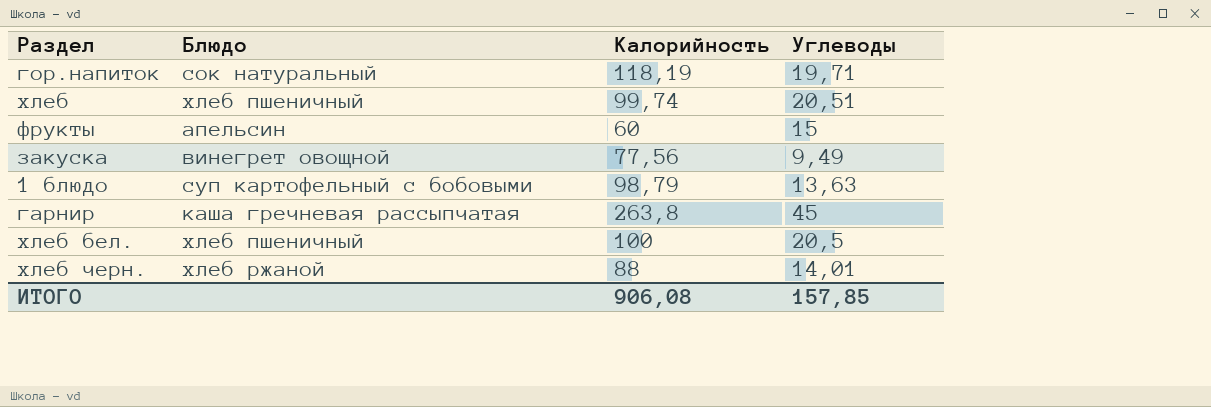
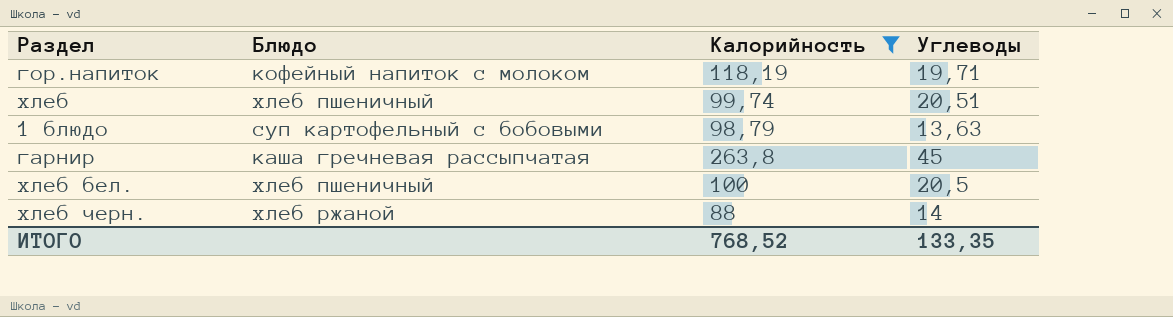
filter: none -> Калорийность >= 88
гор.напиток | Блюдо: сок натуральный -> кофейный напиток с молоком
хлеб черн. | Углеводы: 14,01 -> 14
ИТОГО | Калорийность: 906,08 -> 768,52
ИТОГО | Углеводы: 157,85 -> 133,35

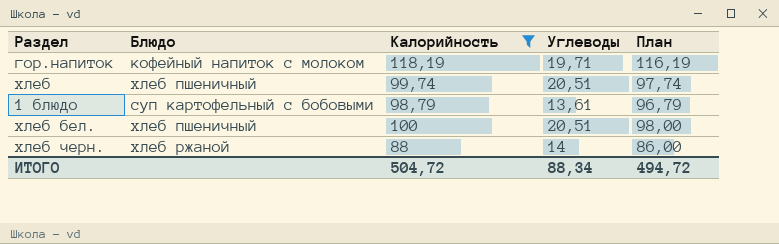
column План | formula: none -> [Калорийность] - 2
row гарнир: каша гречневая рассыпчатая | 263,8 | 45 -> none
1 блюдо | Углеводы: 13,63 -> 13,61
хлеб бел. | Углеводы: 20,5 -> 20,51
ИТОГО | Калорийность: 768,52 -> 504,72
ИТОГО | Углеводы: 133,35 -> 88,34

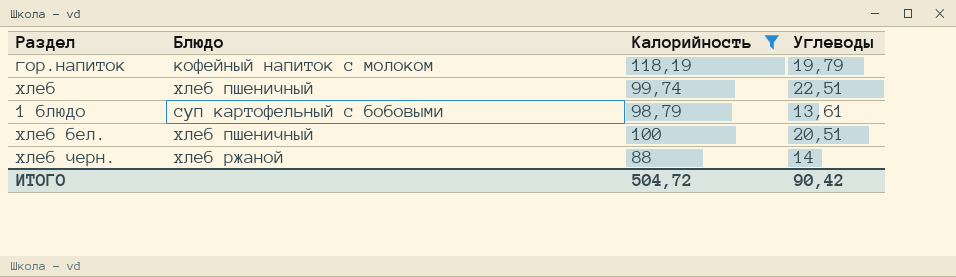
column План | formula: [Калорийность] - 2 -> none
гор.напиток | Углеводы: 19,71 -> 19,79
хлеб | Углеводы: 20,51 -> 22,51
ИТОГО | Углеводы: 88,34 -> 90,42

